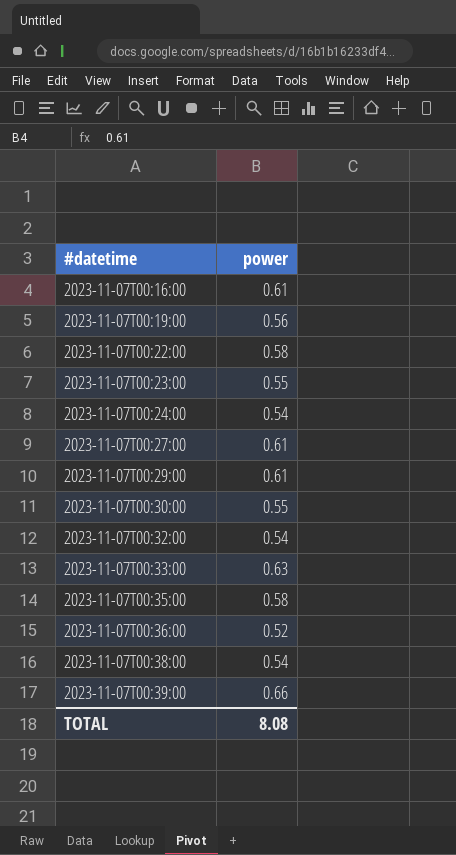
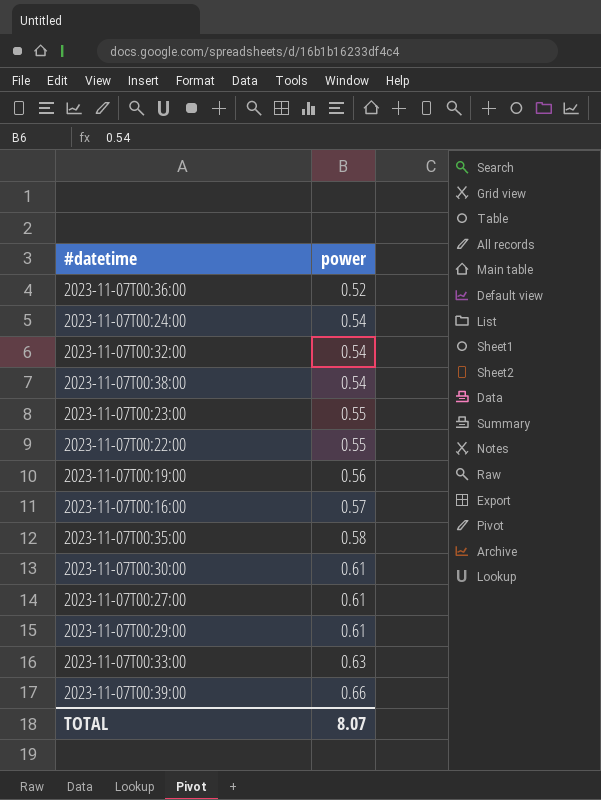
row order: #datetime ascending -> power ascending
2023-11-07T00:22:00 | power: 0.58 -> 0.55
2023-11-07T00:16:00 | power: 0.61 -> 0.57
2023-11-07T00:30:00 | power: 0.55 -> 0.61
TOTAL | power: 8.08 -> 8.07

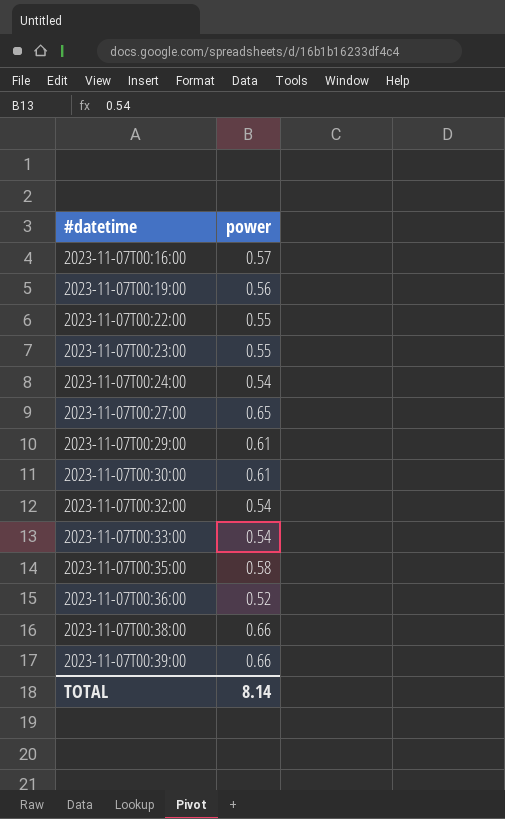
row order: power ascending -> #datetime ascending
2023-11-07T00:27:00 | power: 0.61 -> 0.65
2023-11-07T00:33:00 | power: 0.63 -> 0.54
2023-11-07T00:38:00 | power: 0.54 -> 0.66
TOTAL | power: 8.07 -> 8.14

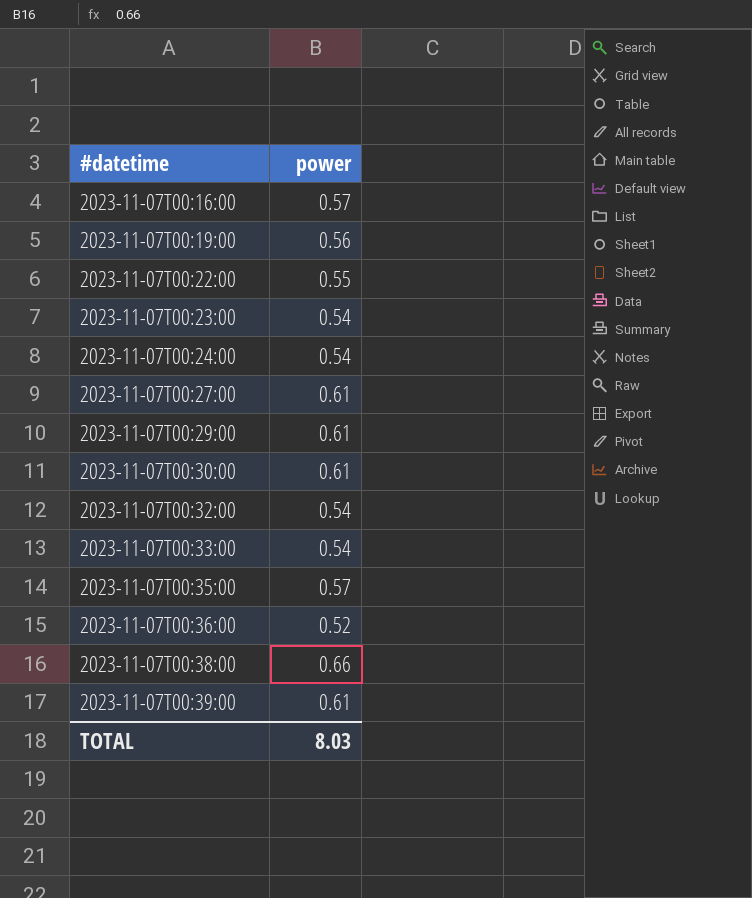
2023-11-07T00:23:00 | power: 0.55 -> 0.54
2023-11-07T00:27:00 | power: 0.65 -> 0.61
2023-11-07T00:35:00 | power: 0.58 -> 0.57
2023-11-07T00:39:00 | power: 0.66 -> 0.61
TOTAL | power: 8.14 -> 8.03

